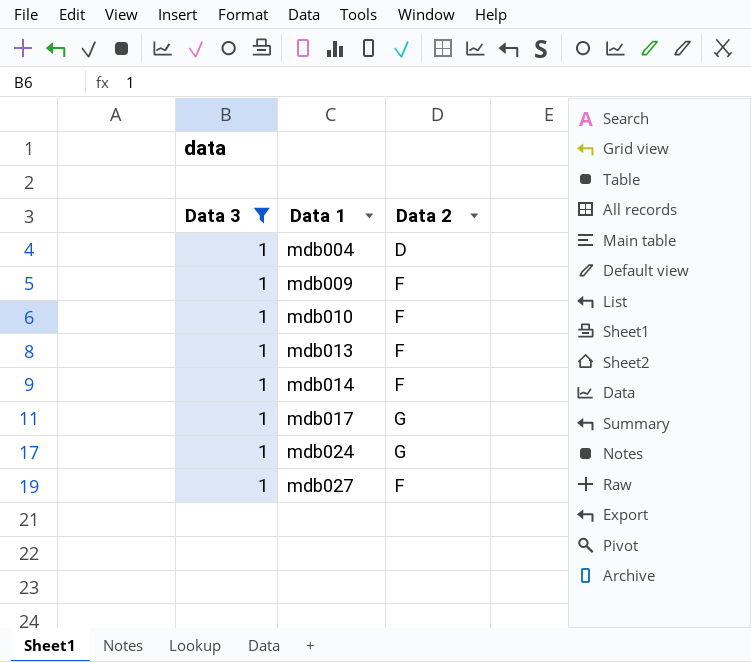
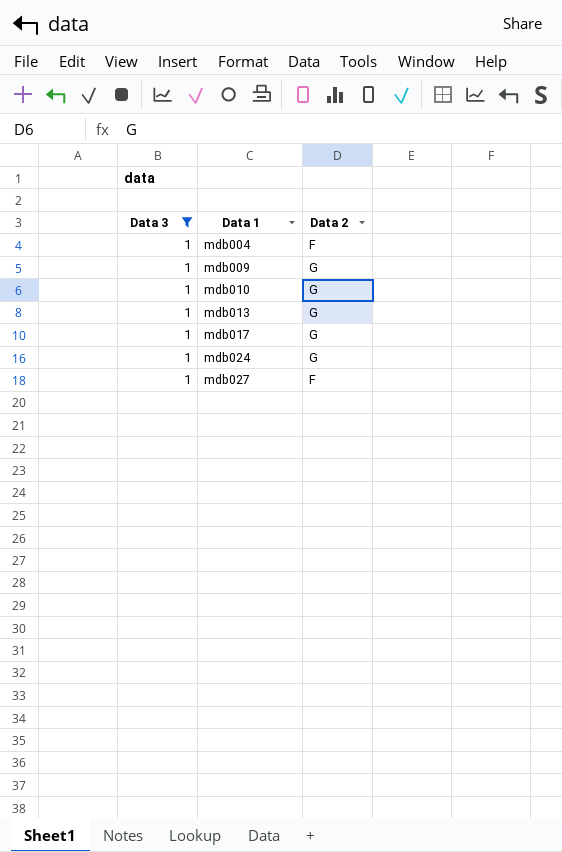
row mdb014: 1 | F -> none
mdb004 | Data 2: D -> F
mdb009 | Data 2: F -> G
mdb010 | Data 2: F -> G
mdb013 | Data 2: F -> G

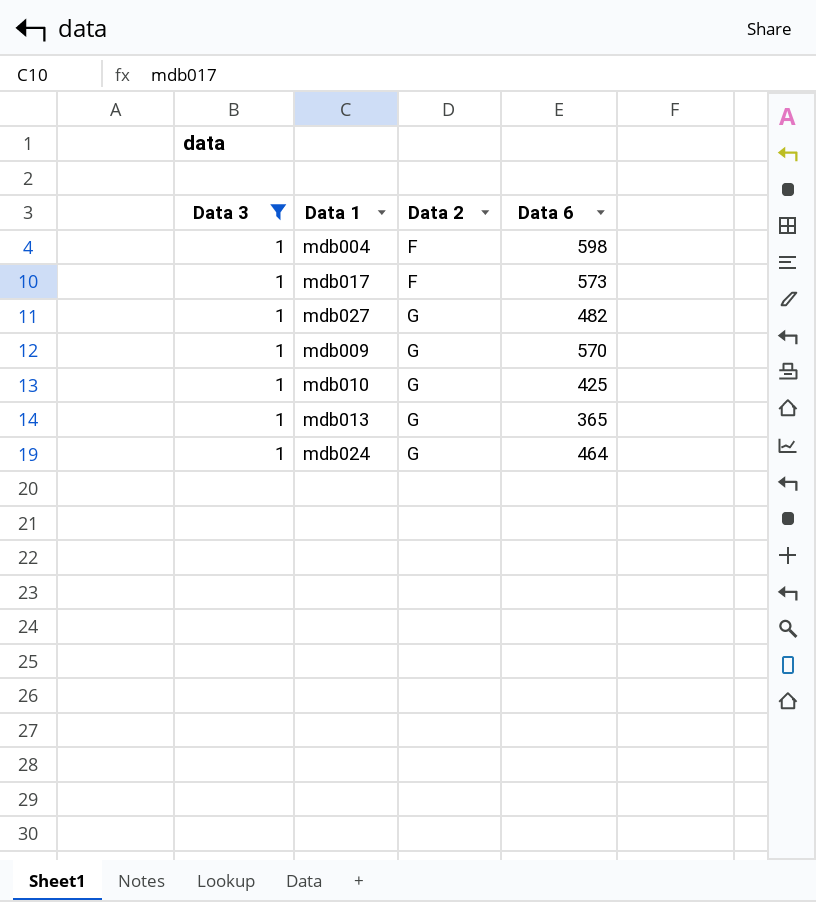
row order: Data 1 ascending -> Data 2 ascending
column Data 6 | position: none -> 4
mdb017 | Data 2: G -> F
mdb027 | Data 2: F -> G

